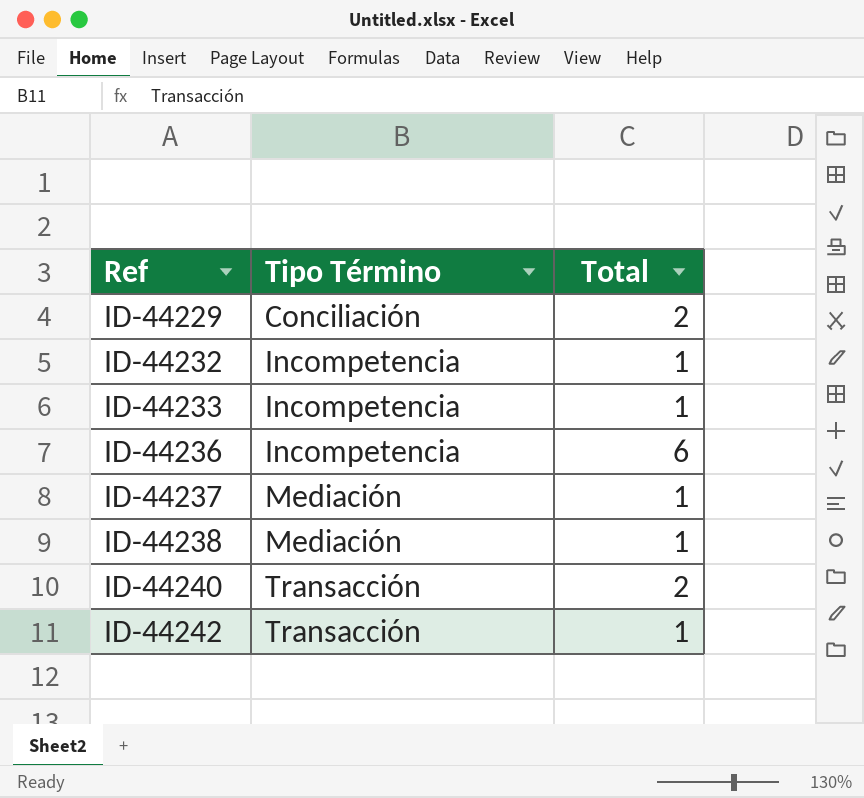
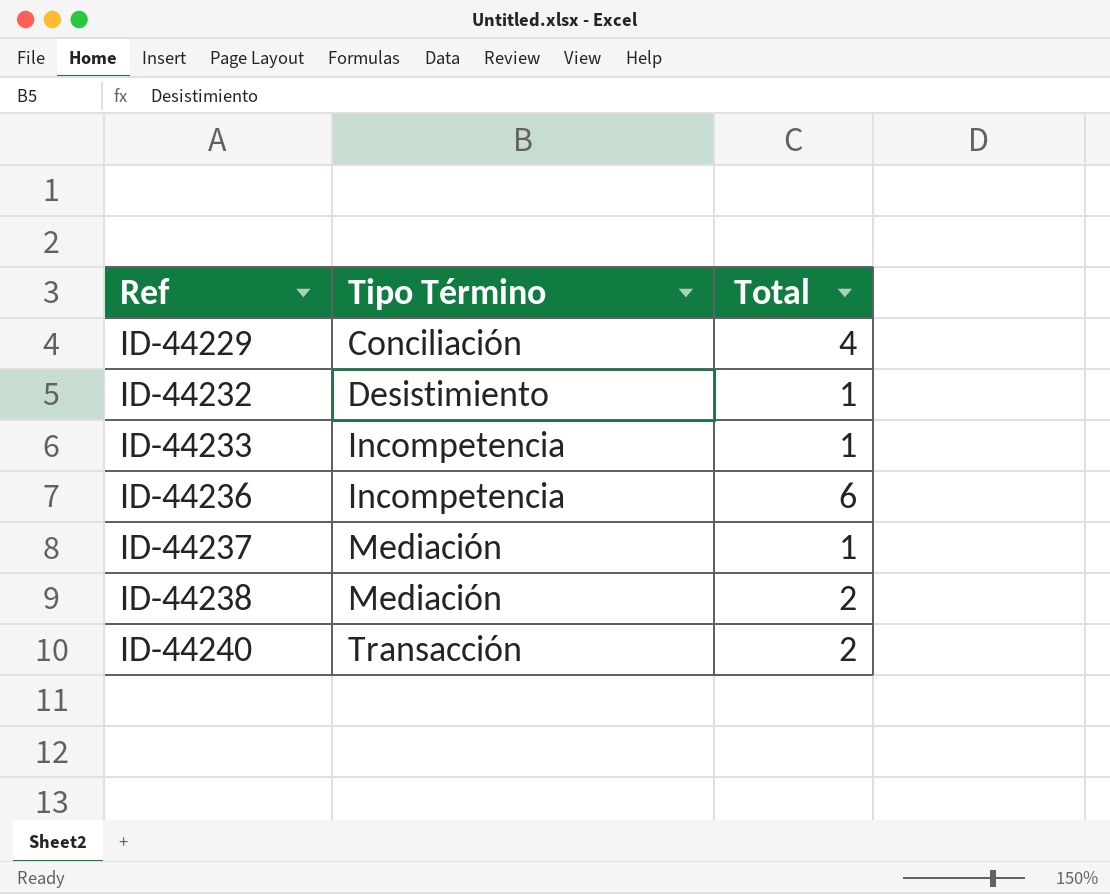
row ID-44242: Transacción | 1 -> none
ID-44229 | Total: 2 -> 4
ID-44232 | Tipo Término: Incompetencia -> Desistimiento
ID-44238 | Total: 1 -> 2

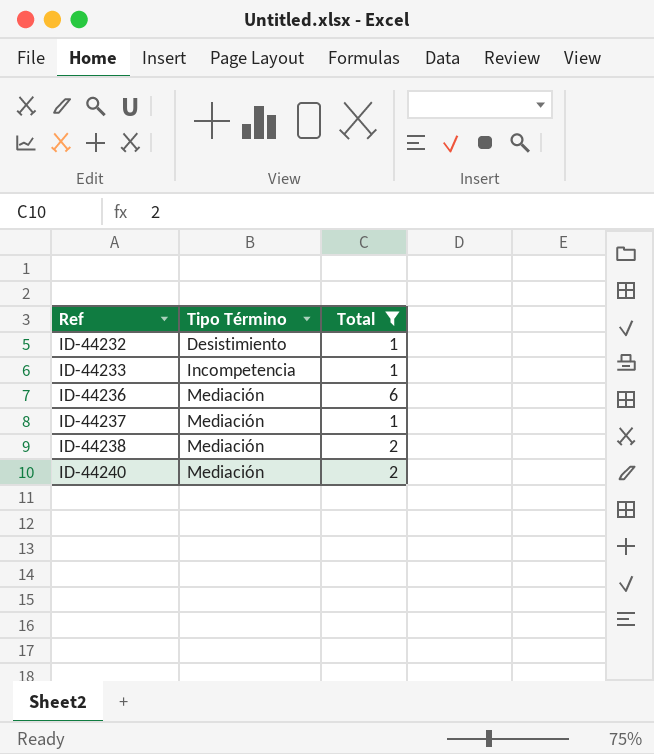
filter: none -> Total != 4
ID-44236 | Tipo Término: Incompetencia -> Mediación
ID-44240 | Tipo Término: Transacción -> Mediación

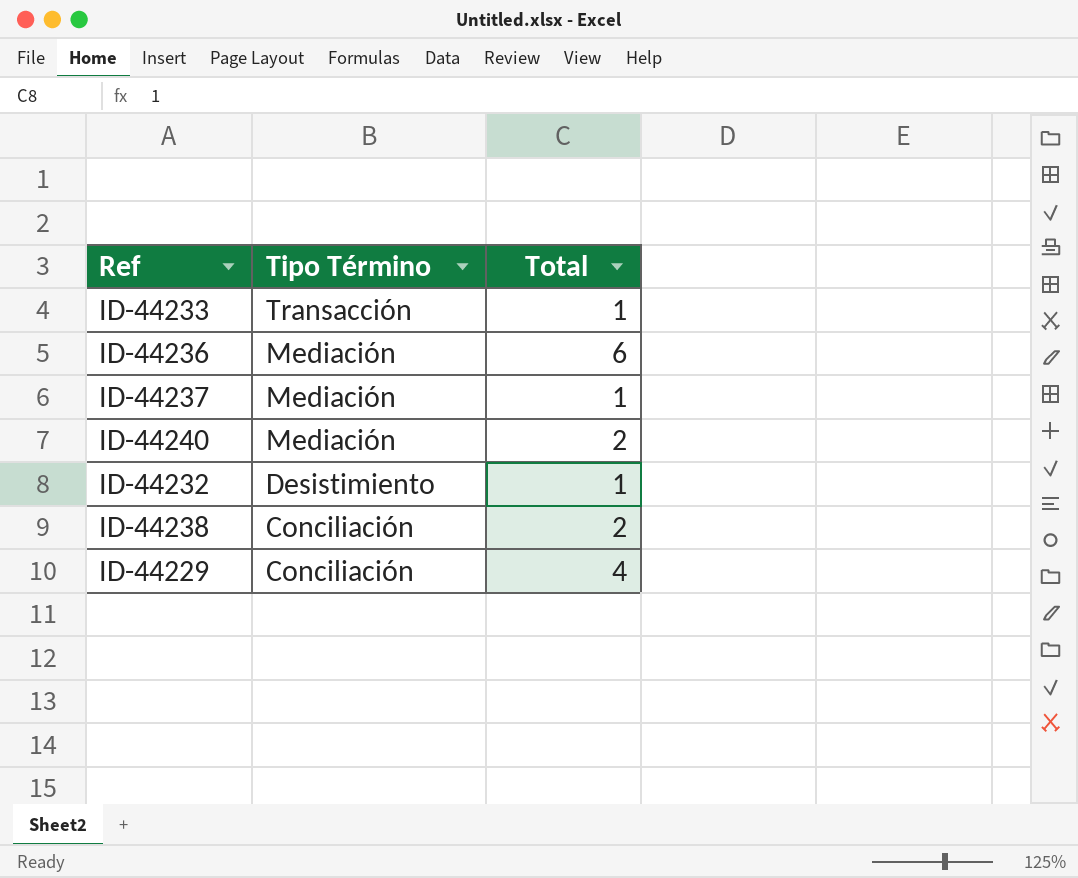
filter: Total != 4 -> none
row order: Ref ascending -> Tipo Término descending
ID-44233 | Tipo Término: Incompetencia -> Transacción
ID-44238 | Tipo Término: Mediación -> Conciliación

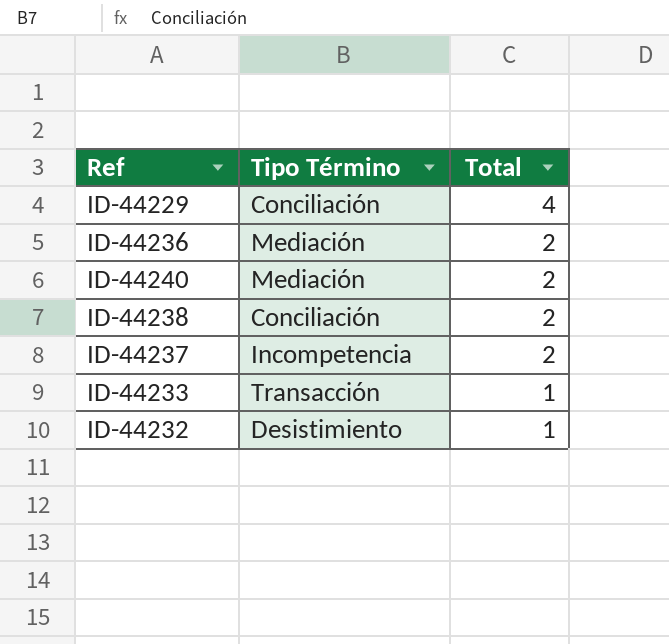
row order: Tipo Término descending -> Total descending
ID-44236 | Total: 6 -> 2
ID-44237 | Tipo Término: Mediación -> Incompetencia
ID-44237 | Total: 1 -> 2

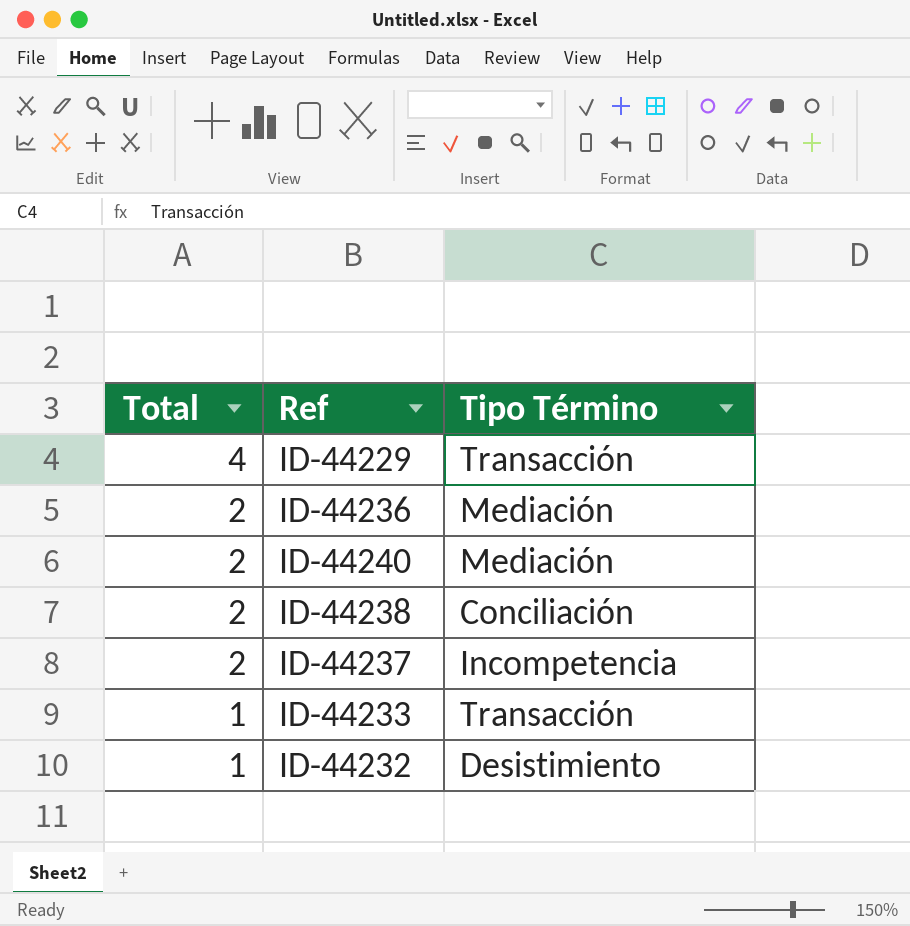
column Total | position: 3 -> 1
ID-44229 | Tipo Término: Conciliación -> Transacción

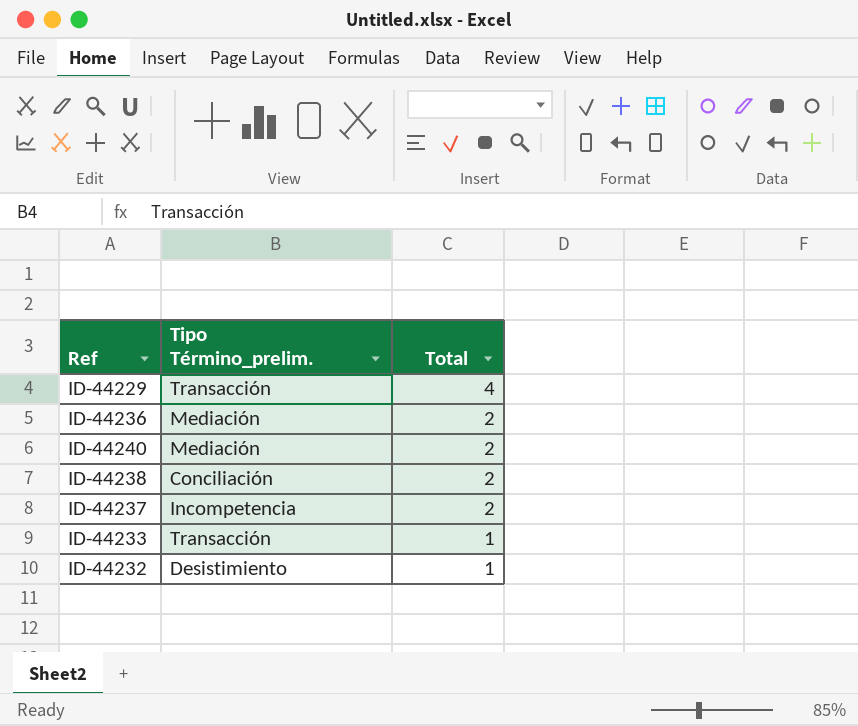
column name: Tipo Término -> Tipo Término_prelim.
column Total | position: 1 -> 3

